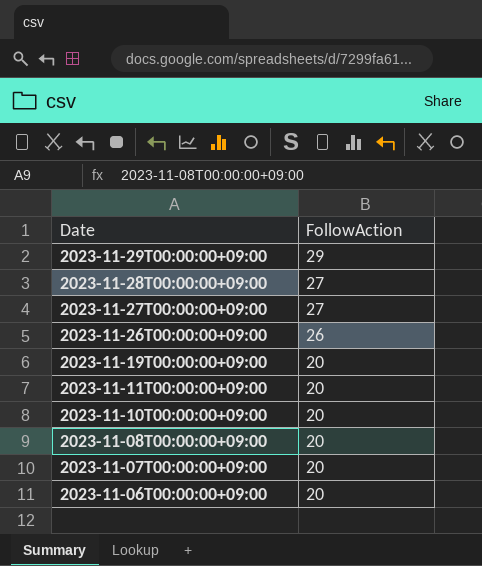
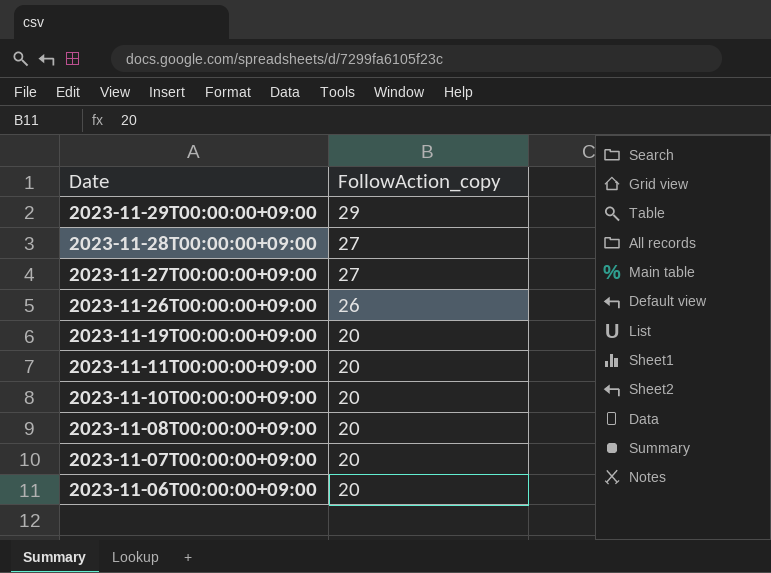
column name: FollowAction -> FollowAction_copy

